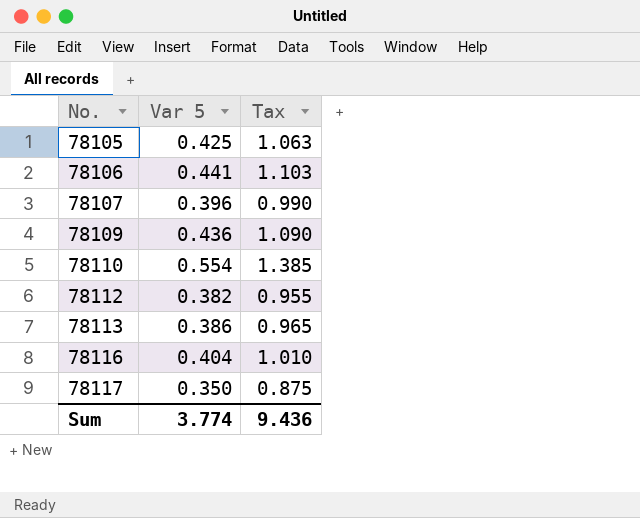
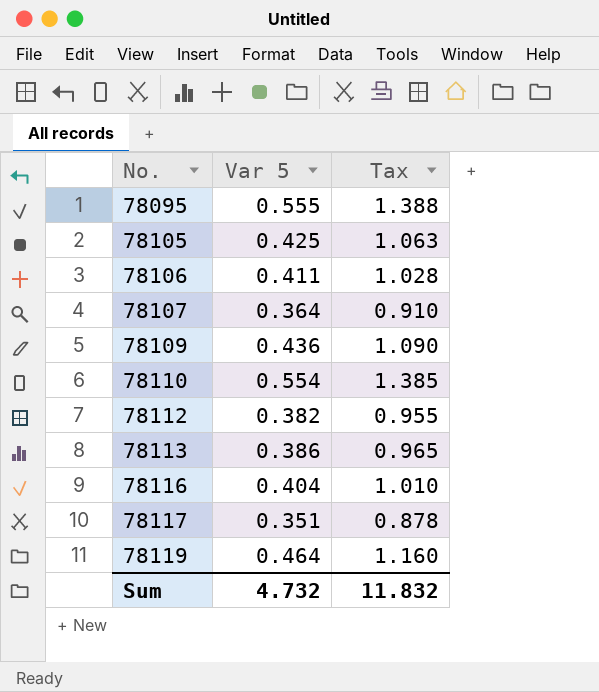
row 78095: none -> 0.555 | 1.388
78106 | Var 5: 0.441 -> 0.411
78106 | Tax: 1.103 -> 1.028
78107 | Var 5: 0.396 -> 0.364
78107 | Tax: 0.990 -> 0.910
78117 | Var 5: 0.350 -> 0.351
78117 | Tax: 0.875 -> 0.878
row 78119: none -> 0.464 | 1.160
Sum | Var 5: 3.774 -> 4.732
Sum | Tax: 9.436 -> 11.832

